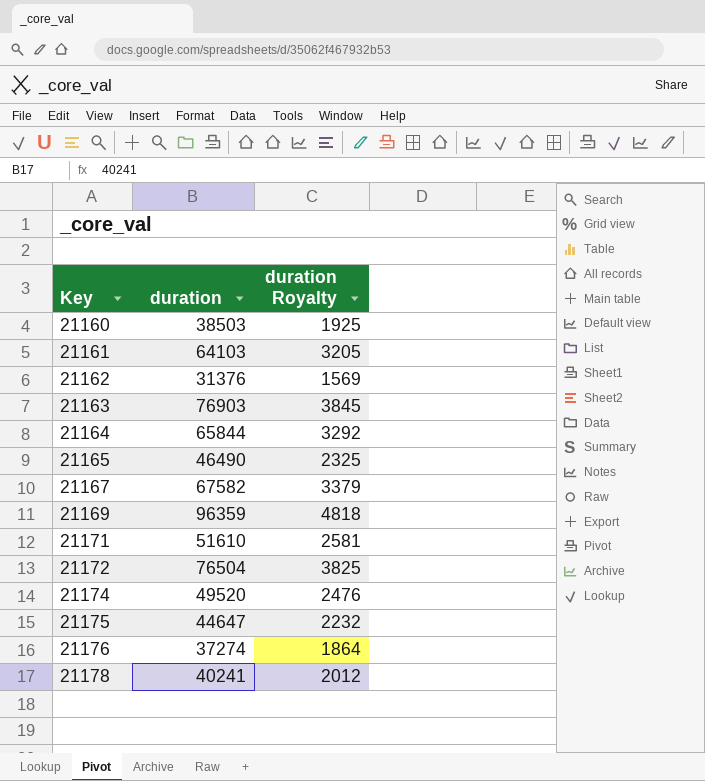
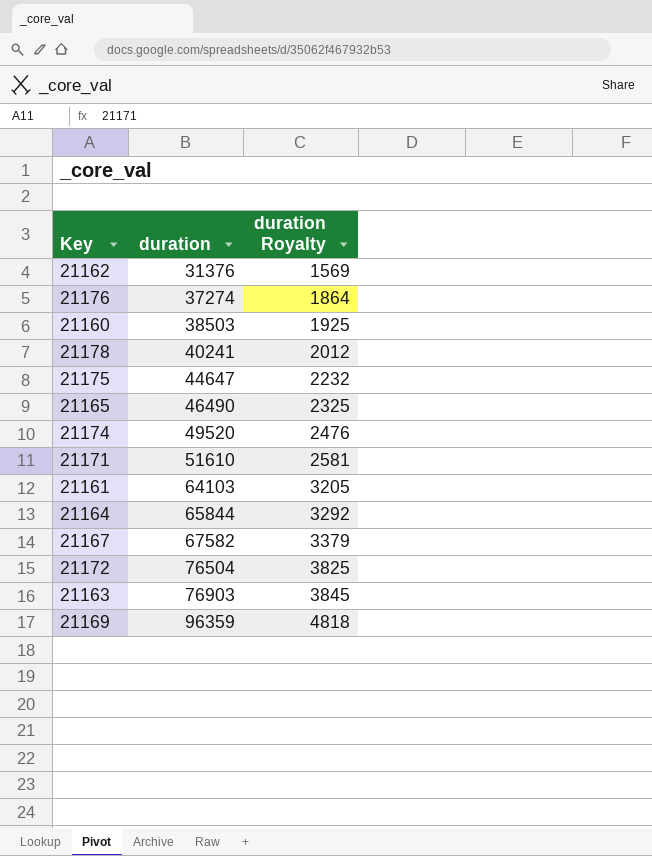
row order: Key ascending -> duration ascending

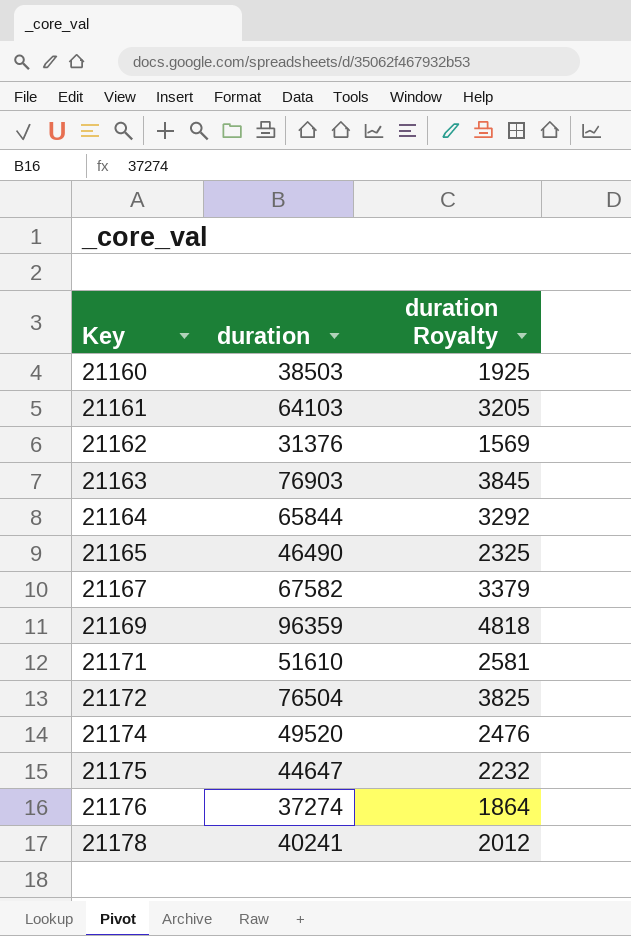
row order: duration ascending -> Key ascending

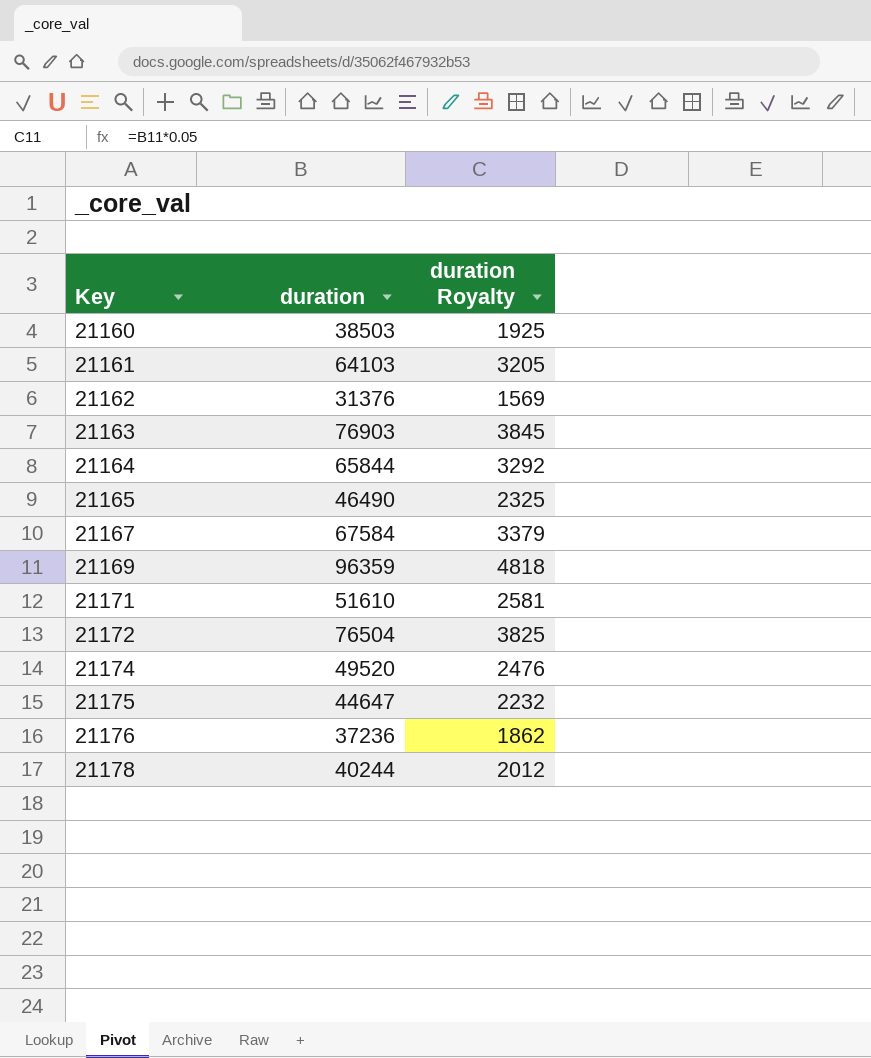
21167 | duration: 67582 -> 67584
21176 | duration: 37274 -> 37236
21176 | duration Royalty: 1864 -> 1862
21178 | duration: 40241 -> 40244

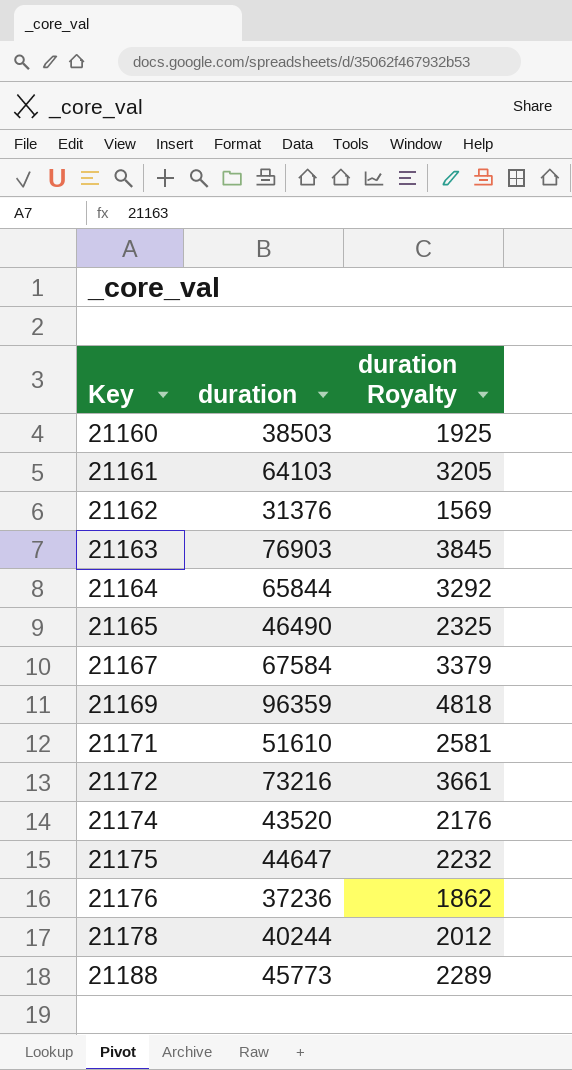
21172 | duration: 76504 -> 73216
21172 | duration Royalty: 3825 -> 3661
21174 | duration: 49520 -> 43520
21174 | duration Royalty: 2476 -> 2176
row 21188: none -> 45773 | 2289

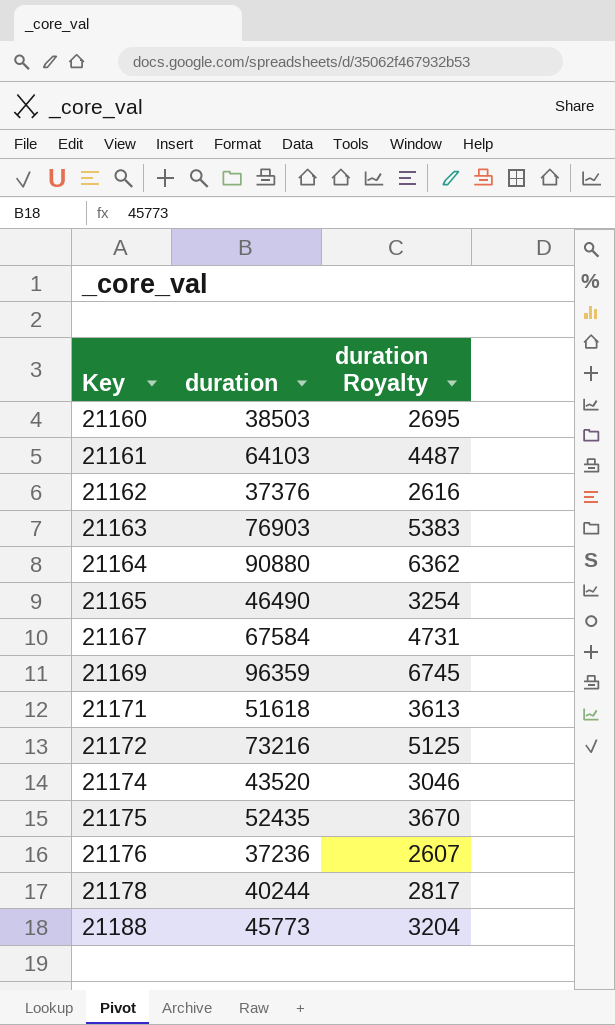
column duration Royalty | formula: [duration] * 0.05 -> [duration] * 0.07
21162 | duration: 31376 -> 37376
21164 | duration: 65844 -> 90880
21171 | duration: 51610 -> 51618
21175 | duration: 44647 -> 52435

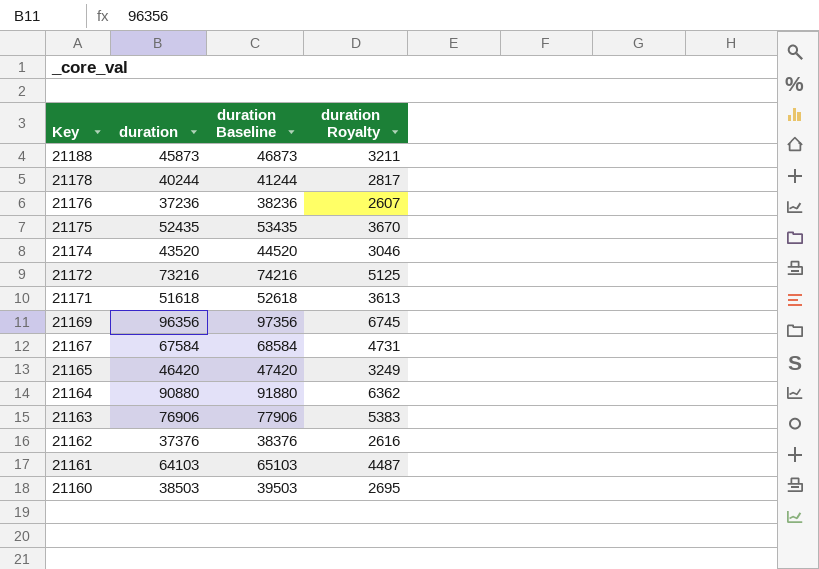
row order: Key ascending -> Key descending
column duration Baseline | formula: none -> [duration] + 1000
21188 | duration: 45773 -> 45873
21188 | duration Royalty: 3204 -> 3211
21169 | duration: 96359 -> 96356
21165 | duration: 46490 -> 46420
21165 | duration Royalty: 3254 -> 3249
21163 | duration: 76903 -> 76906

